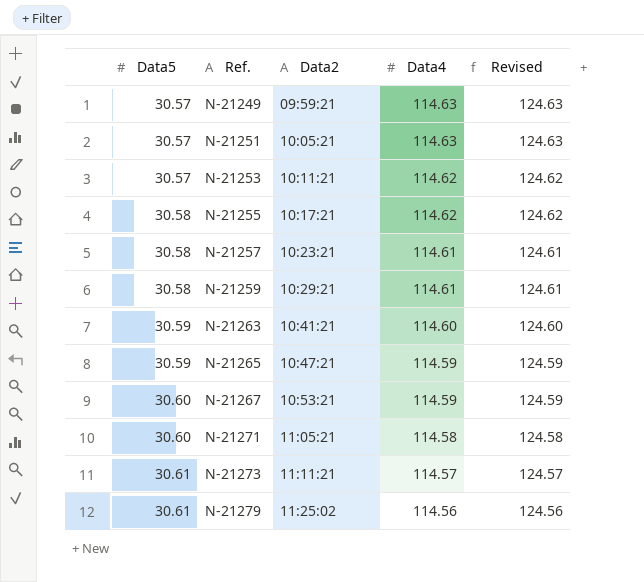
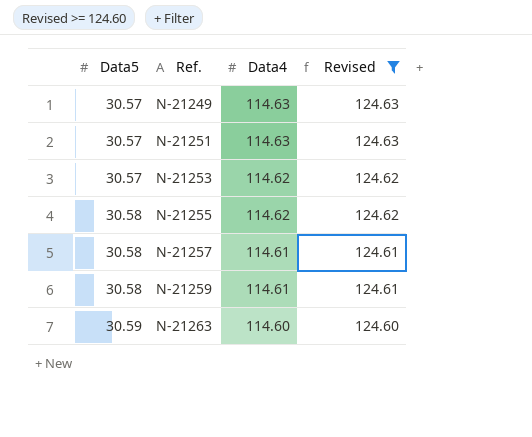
filter: none -> Revised >= 124.60
column Data2 | position: 3 -> none

